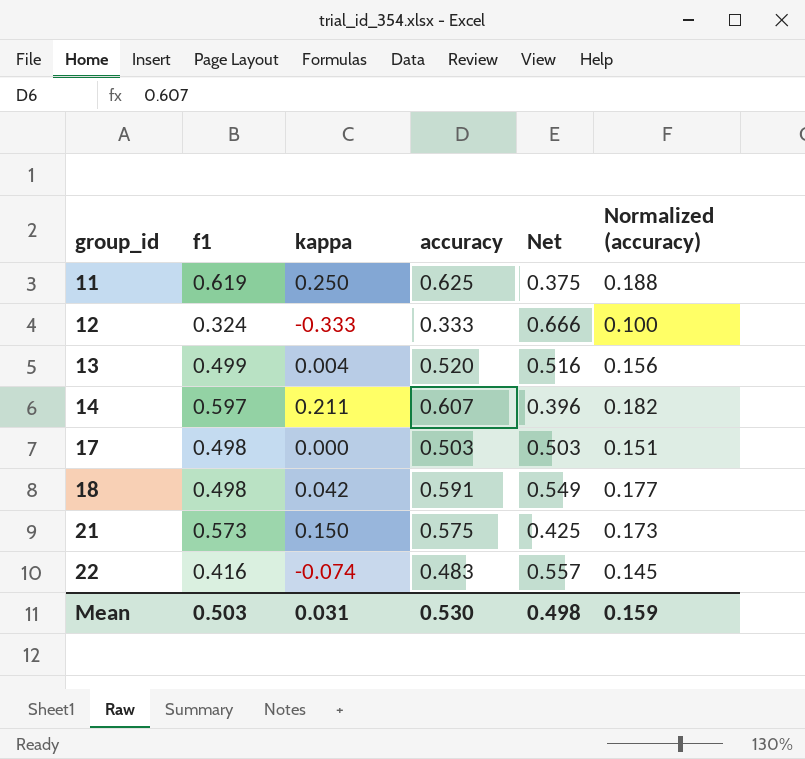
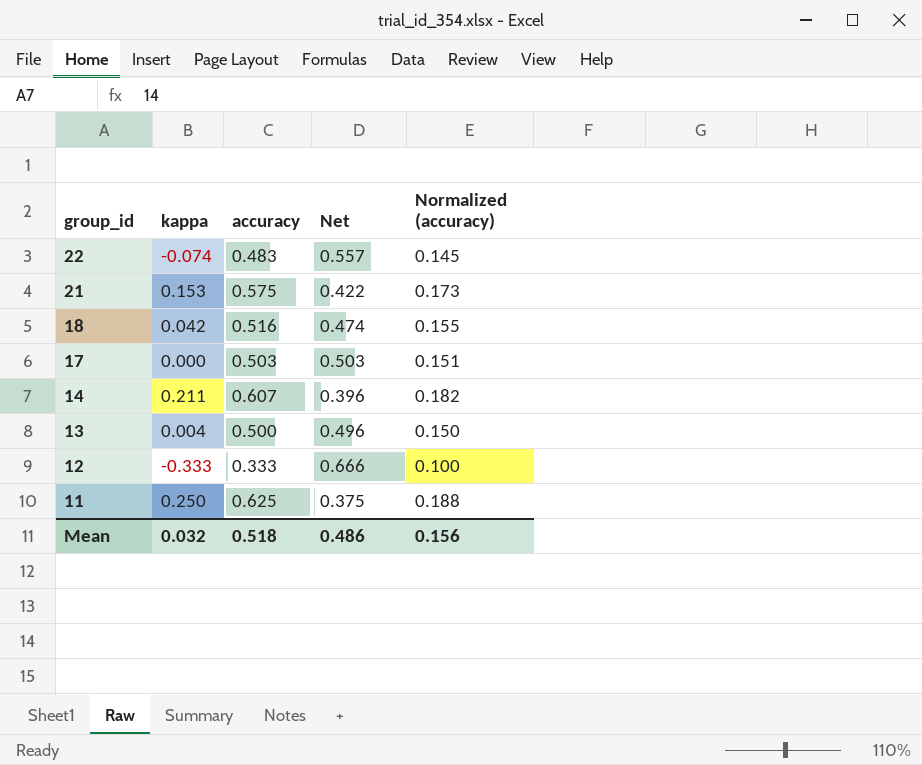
row order: group_id ascending -> group_id descending
column f1 | position: 2 -> none
21 | kappa: 0.150 -> 0.153
21 | Net: 0.425 -> 0.422
18 | accuracy: 0.591 -> 0.516
18 | Net: 0.549 -> 0.474
18 | Normalized (accuracy): 0.177 -> 0.155
13 | accuracy: 0.520 -> 0.500
13 | Net: 0.516 -> 0.496
13 | Normalized (accuracy): 0.156 -> 0.150
Mean | kappa: 0.031 -> 0.032
Mean | accuracy: 0.530 -> 0.518
Mean | Net: 0.498 -> 0.486
Mean | Normalized (accuracy): 0.159 -> 0.156

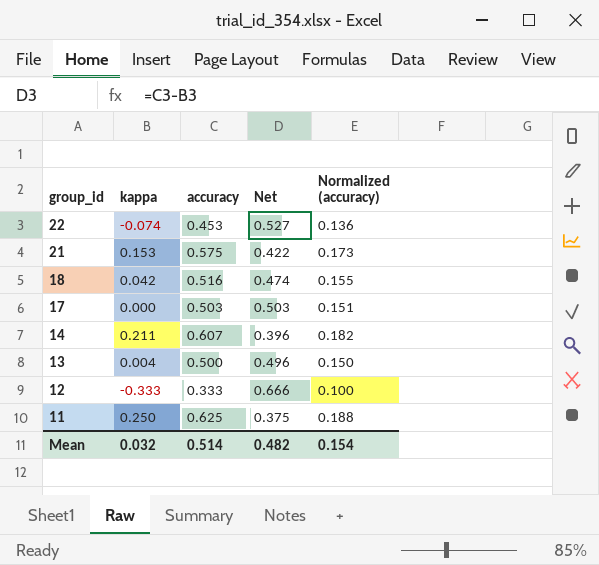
22 | accuracy: 0.483 -> 0.453
22 | Net: 0.557 -> 0.527
22 | Normalized (accuracy): 0.145 -> 0.136
Mean | accuracy: 0.518 -> 0.514
Mean | Net: 0.486 -> 0.482
Mean | Normalized (accuracy): 0.156 -> 0.154

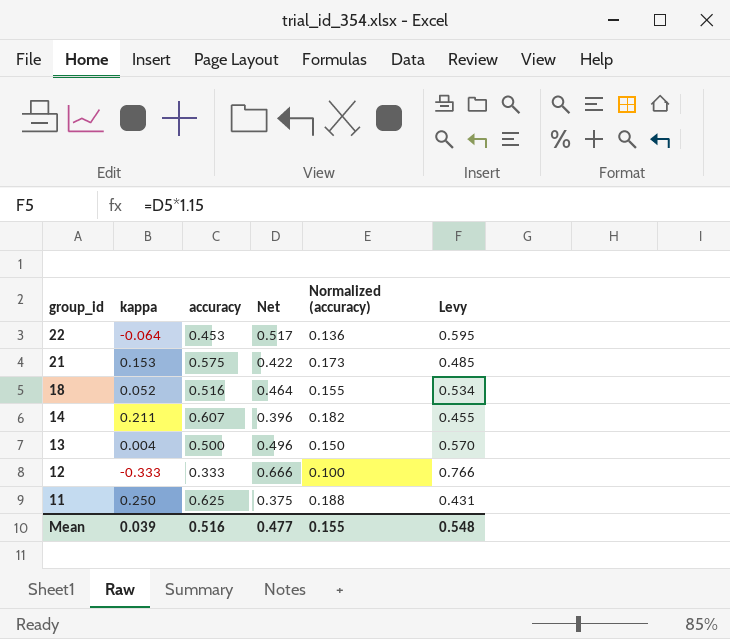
column Levy | formula: none -> [Net] * 1.15
row 17: 0.000 | 0.503 | 0.503 | 0.151 -> none
22 | kappa: -0.074 -> -0.064
22 | Net: 0.527 -> 0.517
18 | kappa: 0.042 -> 0.052
18 | Net: 0.474 -> 0.464
Mean | kappa: 0.032 -> 0.039
Mean | accuracy: 0.514 -> 0.516
Mean | Net: 0.482 -> 0.477
Mean | Normalized (accuracy): 0.154 -> 0.155

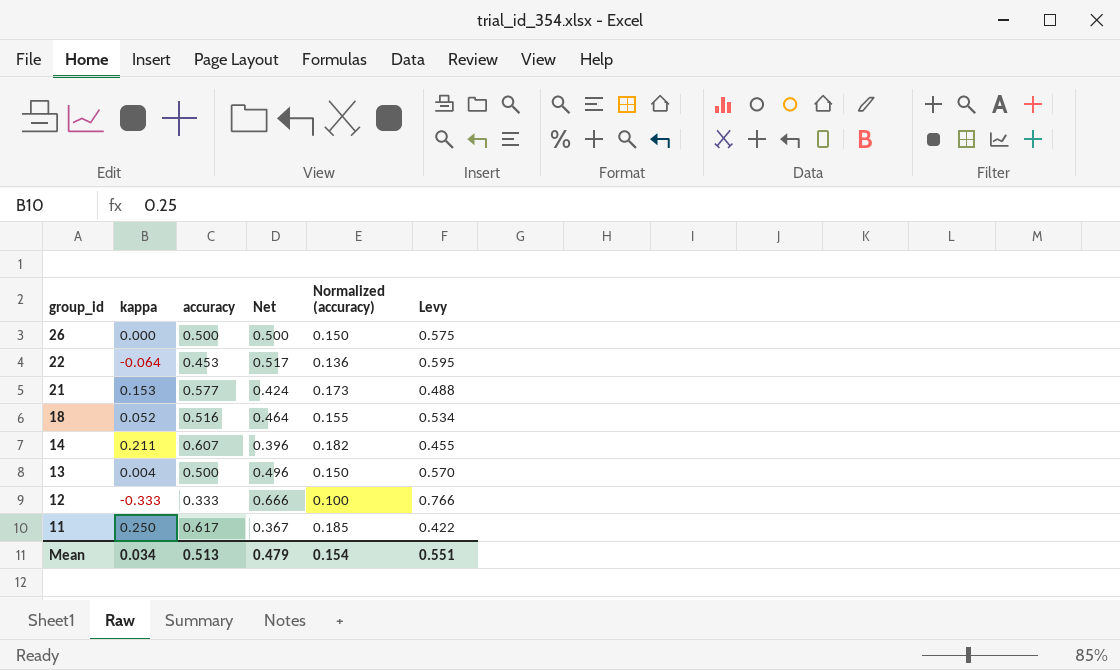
row 26: none -> 0.000 | 0.500 | 0.500 | 0.150 | 0.575
21 | accuracy: 0.575 -> 0.577
21 | Net: 0.422 -> 0.424
21 | Levy: 0.485 -> 0.488
11 | accuracy: 0.625 -> 0.617
11 | Net: 0.375 -> 0.367
11 | Normalized (accuracy): 0.188 -> 0.185
11 | Levy: 0.431 -> 0.422
Mean | kappa: 0.039 -> 0.034
Mean | accuracy: 0.516 -> 0.513
Mean | Net: 0.477 -> 0.479
Mean | Normalized (accuracy): 0.155 -> 0.154
Mean | Levy: 0.548 -> 0.551

